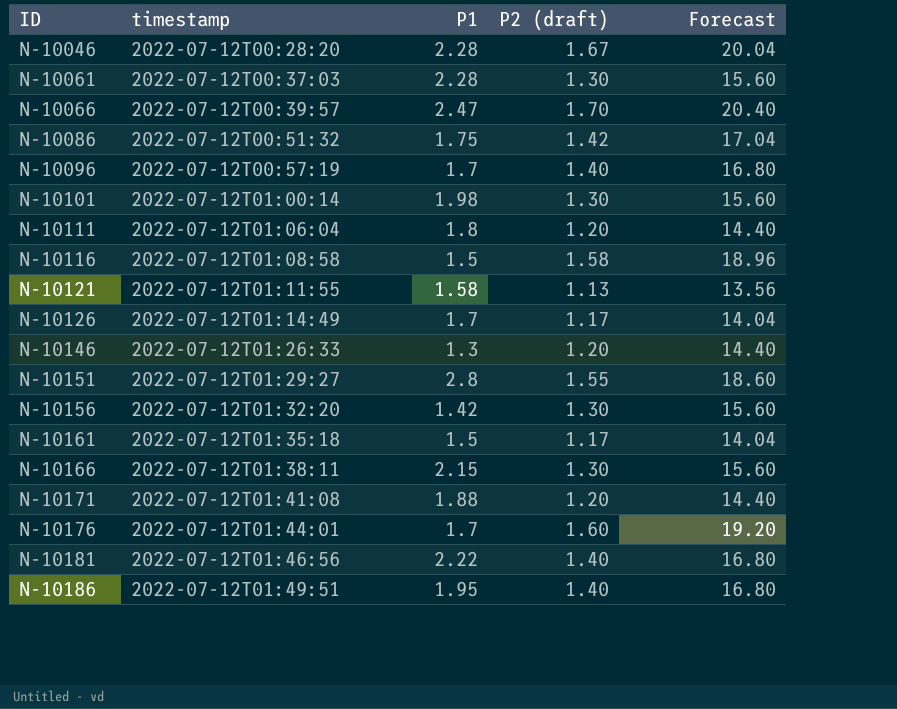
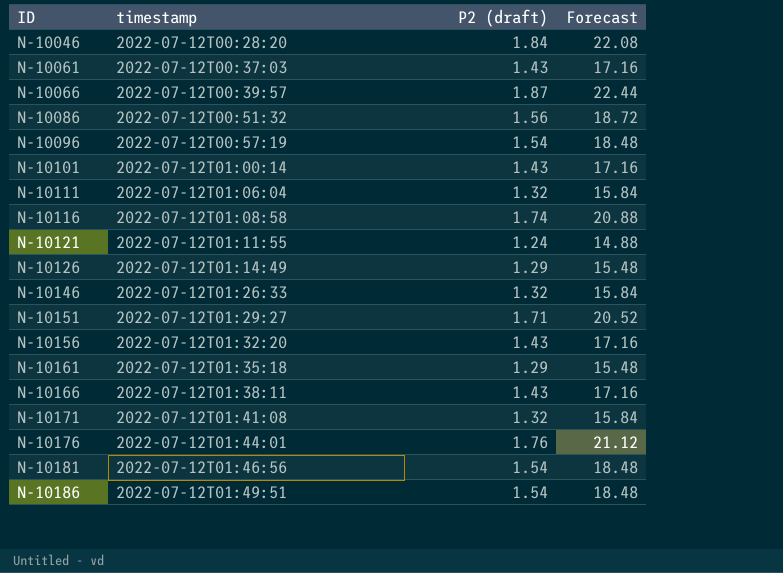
column P1 | position: 3 -> none
N-10046 | P2 (draft): 1.67 -> 1.84
N-10046 | Forecast: 20.04 -> 22.08
N-10061 | P2 (draft): 1.30 -> 1.43
N-10061 | Forecast: 15.60 -> 17.16
N-10066 | P2 (draft): 1.70 -> 1.87
N-10066 | Forecast: 20.40 -> 22.44
N-10086 | P2 (draft): 1.42 -> 1.56
N-10086 | Forecast: 17.04 -> 18.72
N-10096 | P2 (draft): 1.40 -> 1.54
N-10096 | Forecast: 16.80 -> 18.48
N-10101 | P2 (draft): 1.30 -> 1.43
N-10101 | Forecast: 15.60 -> 17.16
N-10111 | P2 (draft): 1.20 -> 1.32
N-10111 | Forecast: 14.40 -> 15.84
N-10116 | P2 (draft): 1.58 -> 1.74
N-10116 | Forecast: 18.96 -> 20.88
N-10121 | P2 (draft): 1.13 -> 1.24
N-10121 | Forecast: 13.56 -> 14.88
N-10126 | P2 (draft): 1.17 -> 1.29
N-10126 | Forecast: 14.04 -> 15.48
N-10146 | P2 (draft): 1.20 -> 1.32
N-10146 | Forecast: 14.40 -> 15.84
N-10151 | P2 (draft): 1.55 -> 1.71
N-10151 | Forecast: 18.60 -> 20.52
N-10156 | P2 (draft): 1.30 -> 1.43
N-10156 | Forecast: 15.60 -> 17.16
N-10161 | P2 (draft): 1.17 -> 1.29
N-10161 | Forecast: 14.04 -> 15.48
N-10166 | P2 (draft): 1.30 -> 1.43
N-10166 | Forecast: 15.60 -> 17.16
N-10171 | P2 (draft): 1.20 -> 1.32
N-10171 | Forecast: 14.40 -> 15.84
N-10176 | P2 (draft): 1.60 -> 1.76
N-10176 | Forecast: 19.20 -> 21.12
N-10181 | P2 (draft): 1.40 -> 1.54
N-10181 | Forecast: 16.80 -> 18.48
N-10186 | P2 (draft): 1.40 -> 1.54
N-10186 | Forecast: 16.80 -> 18.48

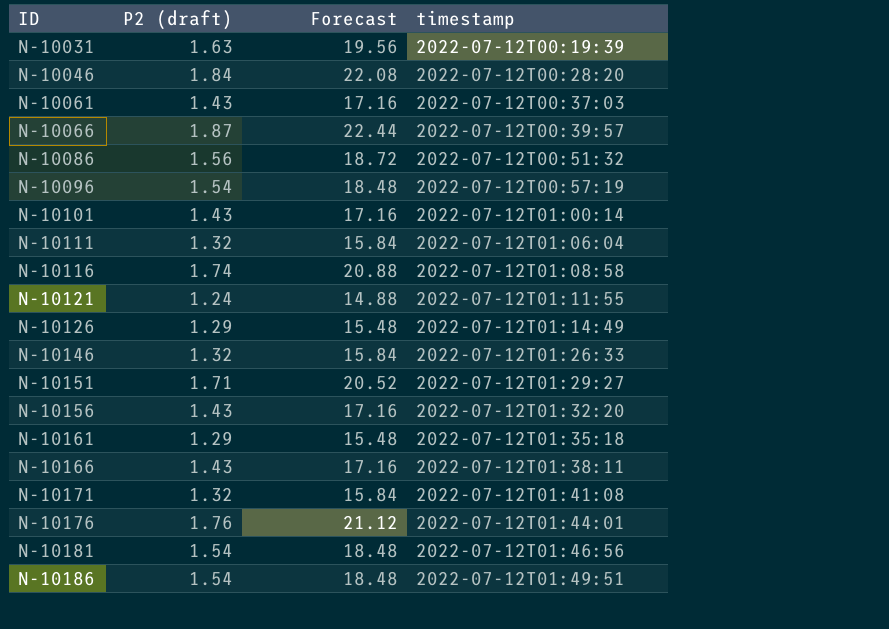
column timestamp | position: 2 -> 4
row N-10031: none -> 1.63 | 19.56 | 2022-07-12T00:19:39

